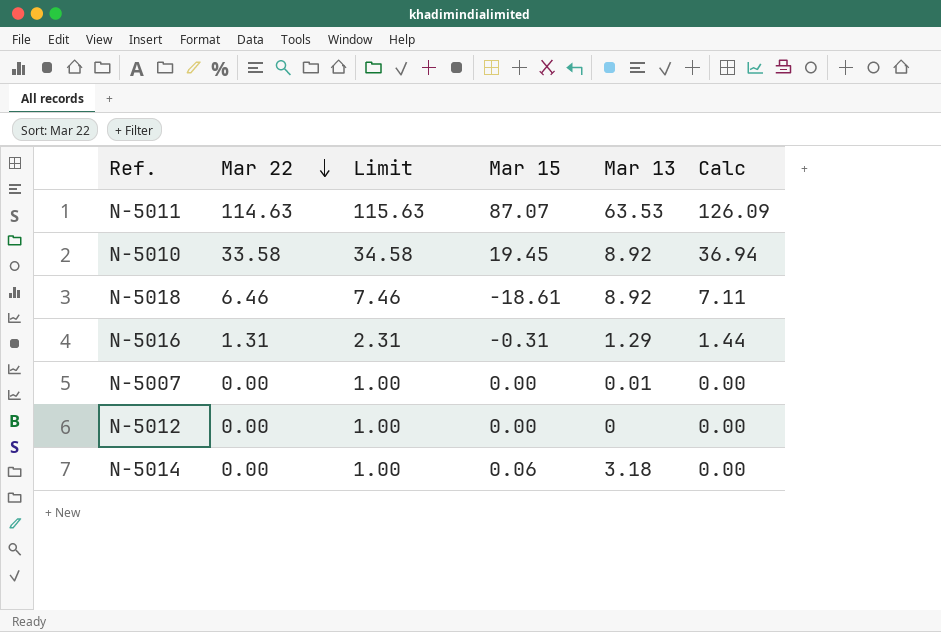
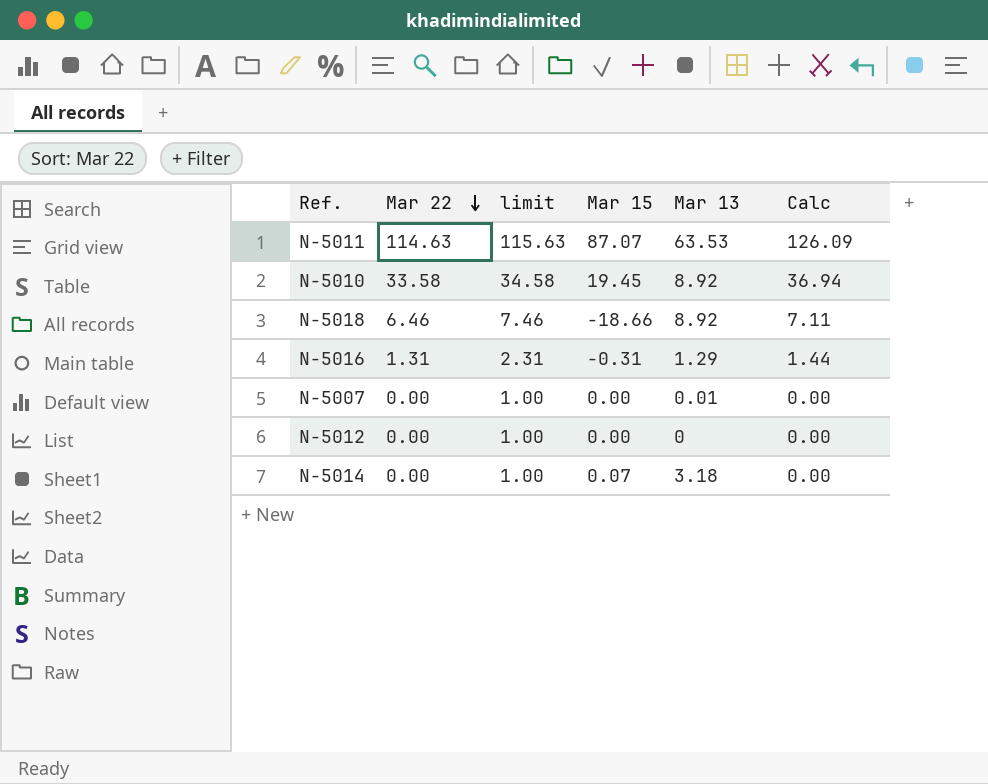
column name: Limit -> limit
N-5018 | Mar 15: -18.61 -> -18.66
N-5014 | Mar 15: 0.06 -> 0.07

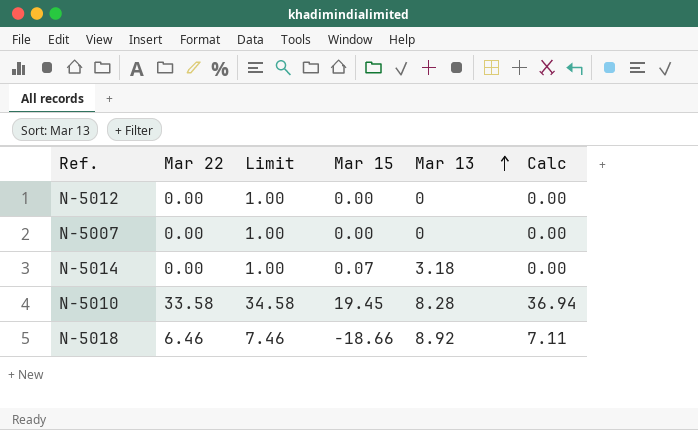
row order: Mar 22 descending -> Mar 13 ascending
column name: limit -> Limit
row N-5011: 114.63 | 115.63 | 87.07 | 63.53 | 126.09 -> none
row N-5016: 1.31 | 2.31 | -0.31 | 1.29 | 1.44 -> none
N-5007 | Mar 13: 0.01 -> 0
N-5010 | Mar 13: 8.92 -> 8.28

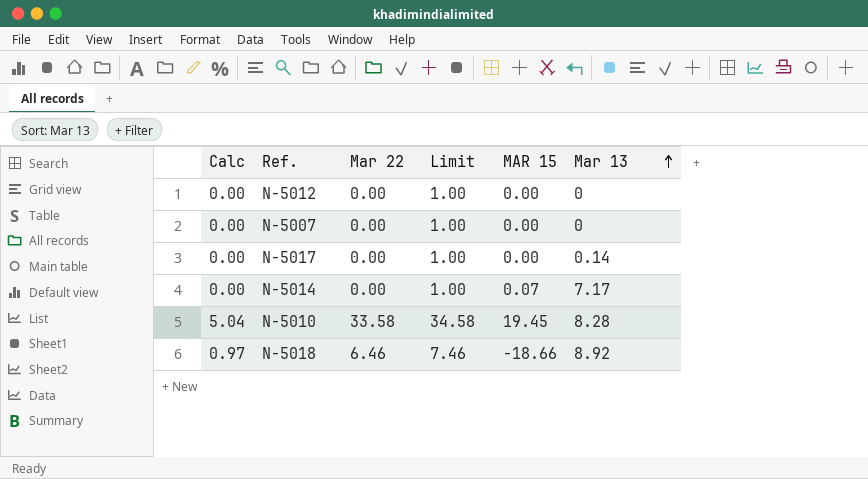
column Calc | formula: [Mar 22] * 1.1 -> [Mar 22] * 0.15
column Calc | position: 6 -> 1
column name: Mar 15 -> MAR 15
row N-5017: none -> 0.00 | 0.00 | 1.00 | 0.00 | 0.14
N-5014 | Mar 13: 3.18 -> 7.17

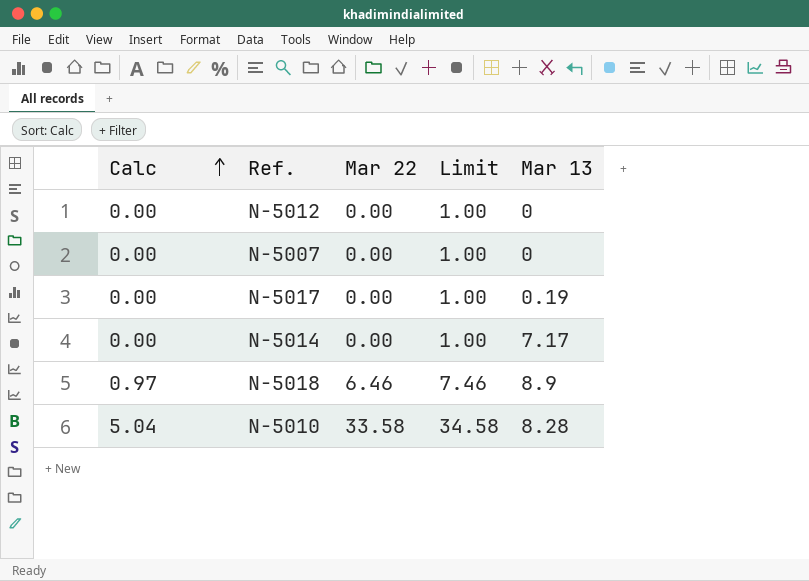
row order: Mar 13 ascending -> Calc ascending
column MAR 15 | position: 5 -> none
N-5017 | Mar 13: 0.14 -> 0.19
N-5018 | Mar 13: 8.92 -> 8.9

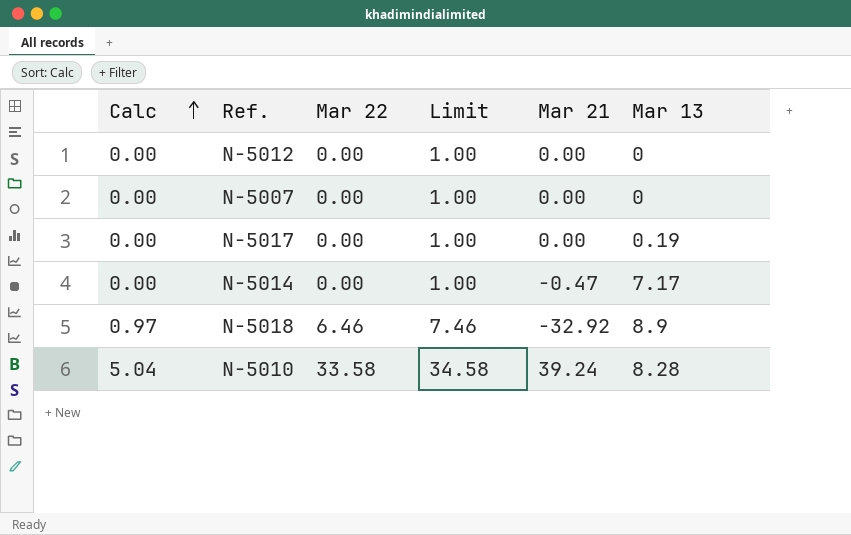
column Mar 21 | position: none -> 5

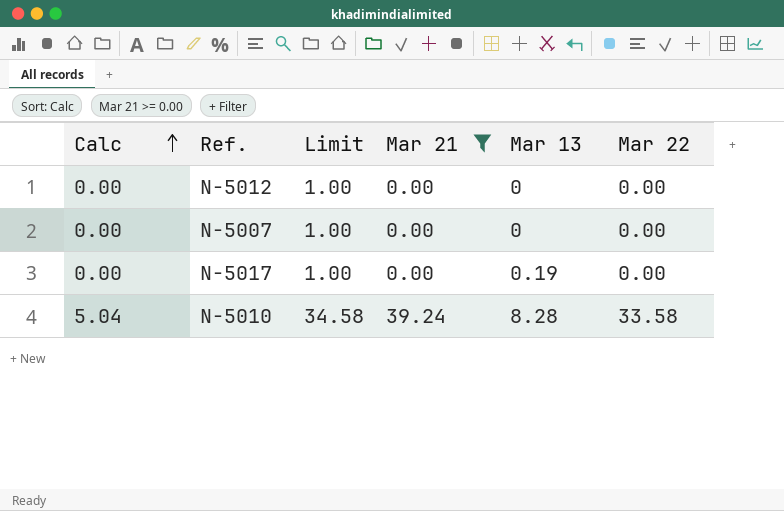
filter: none -> Mar 21 >= 0.00
column Mar 22 | position: 3 -> 6

